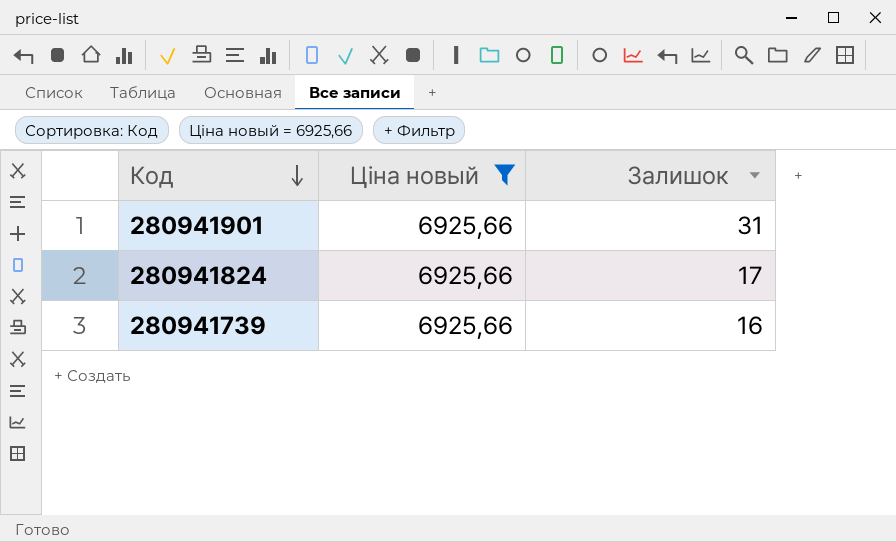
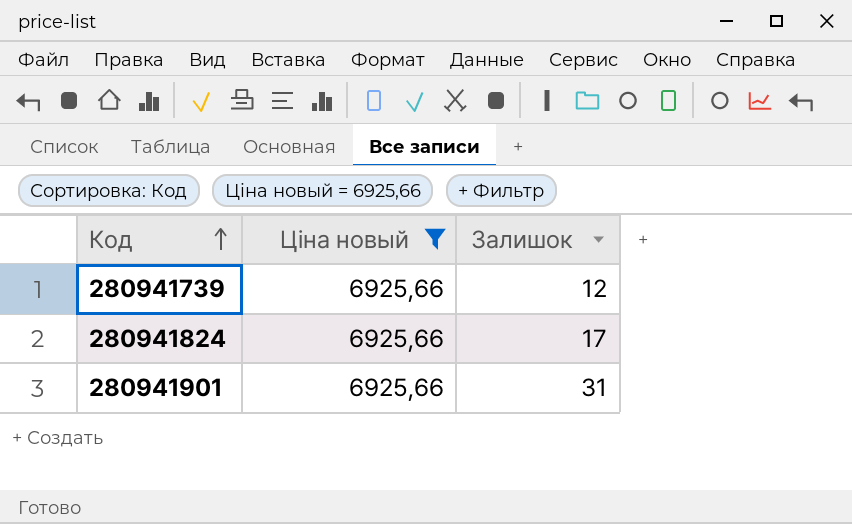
row order: Код descending -> Код ascending
280941739 | Залишок: 16 -> 12

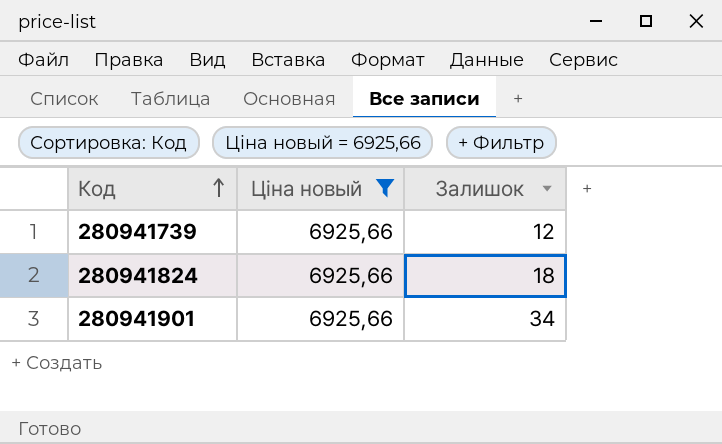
280941824 | Залишок: 17 -> 18
280941901 | Залишок: 31 -> 34

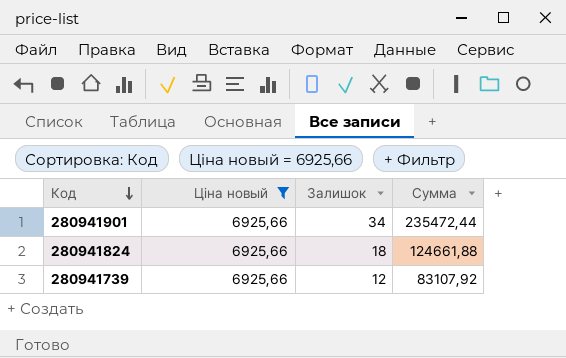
row order: Код ascending -> Код descending
column Сумма | formula: none -> [Ціна новый] * [Залишок]

